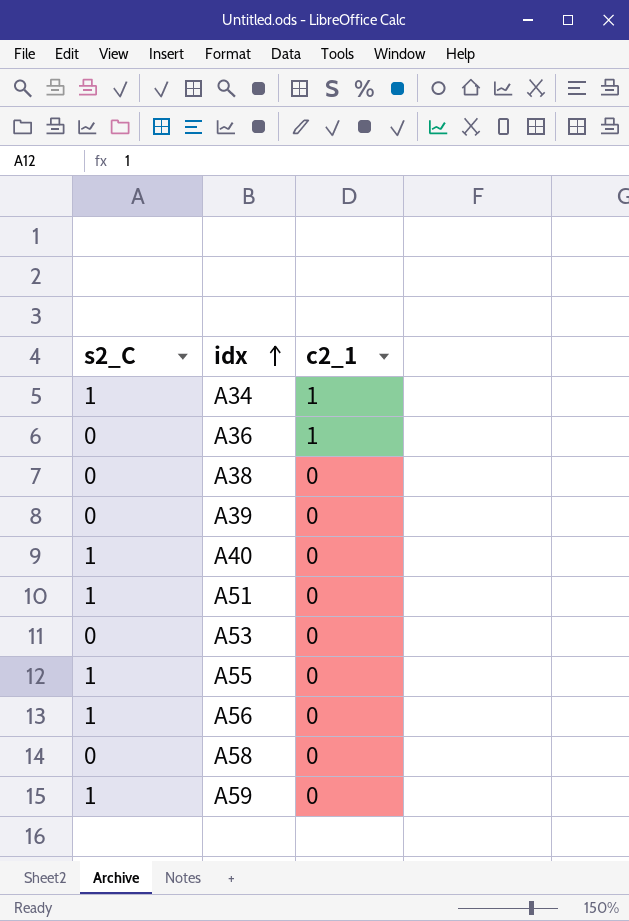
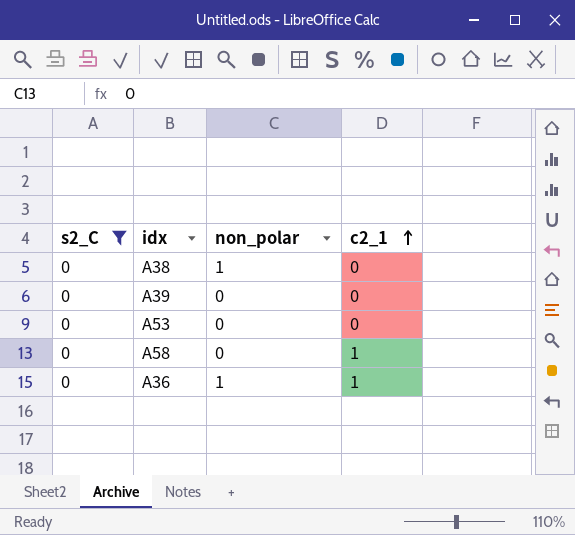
filter: none -> s2_C = 0
row order: idx ascending -> c2_1 ascending
column non_polar | position: none -> 3
A58 | c2_1: 0 -> 1

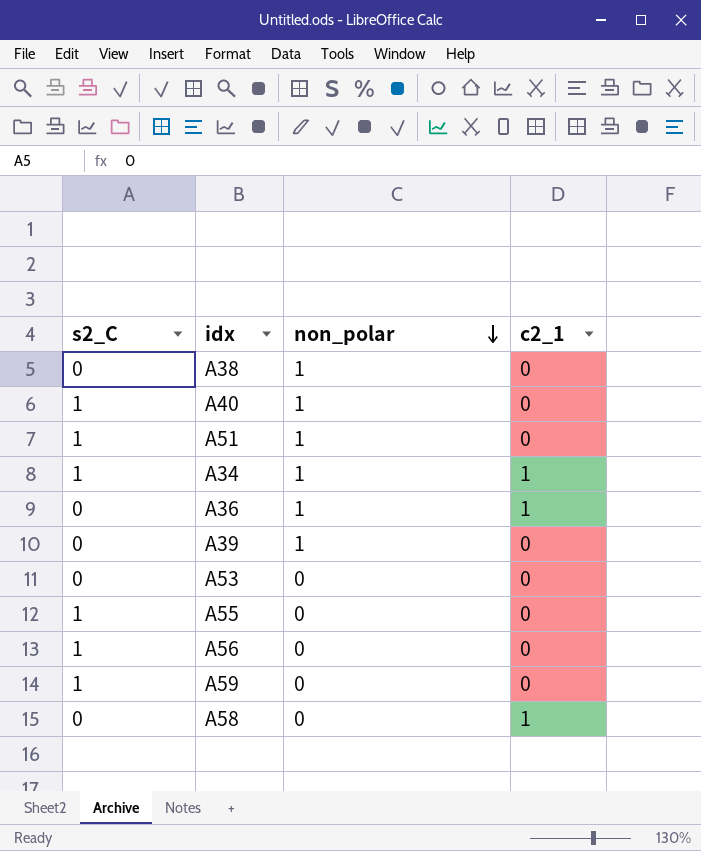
filter: s2_C = 0 -> none
row order: c2_1 ascending -> non_polar descending
A39 | non_polar: 0 -> 1

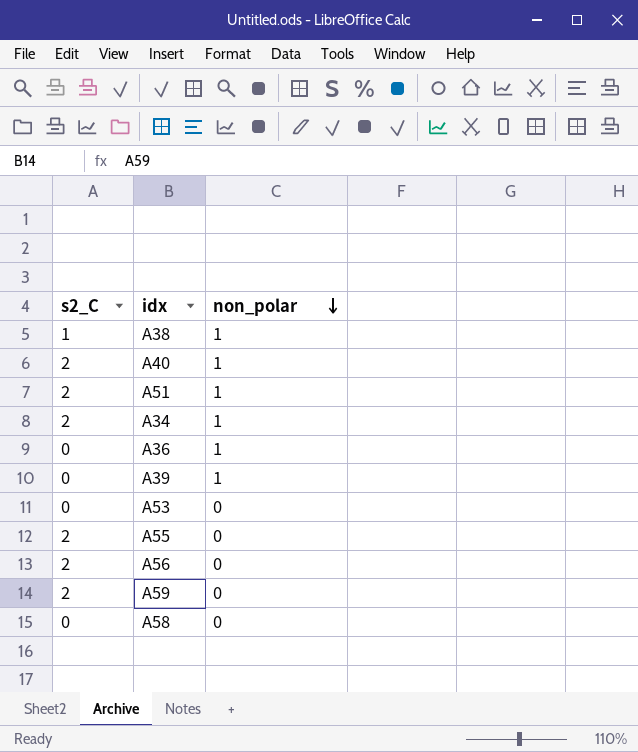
column c2_1 | position: 4 -> none
A38 | s2_C: 0 -> 1
A40 | s2_C: 1 -> 2
A51 | s2_C: 1 -> 2
A34 | s2_C: 1 -> 2
A55 | s2_C: 1 -> 2
A56 | s2_C: 1 -> 2
A59 | s2_C: 1 -> 2

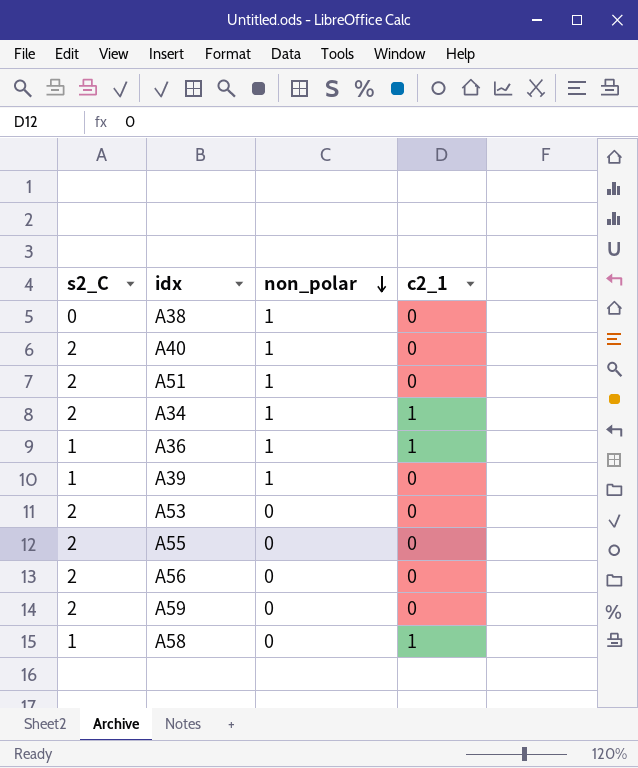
column c2_1 | position: none -> 4
A38 | s2_C: 1 -> 0
A36 | s2_C: 0 -> 1
A39 | s2_C: 0 -> 1
A53 | s2_C: 0 -> 2
A58 | s2_C: 0 -> 1

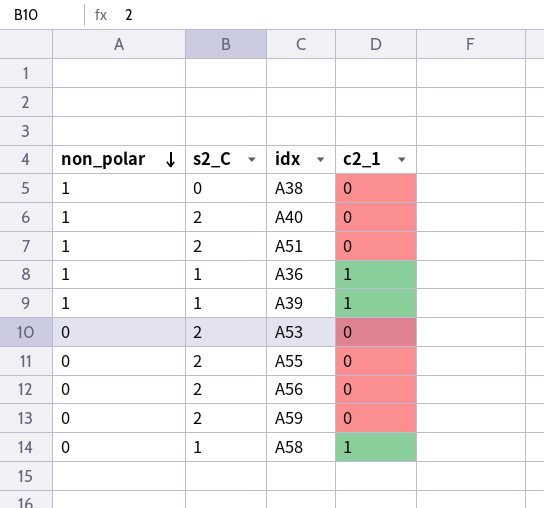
column non_polar | position: 3 -> 1
row A34: 2 | 1 | 1 -> none
A39 | c2_1: 0 -> 1

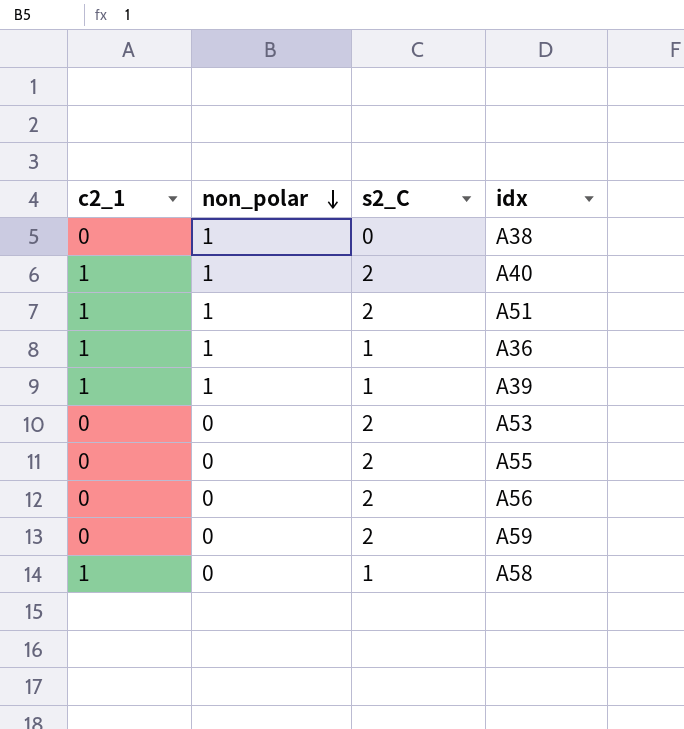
column c2_1 | position: 4 -> 1
A40 | c2_1: 0 -> 1
A51 | c2_1: 0 -> 1

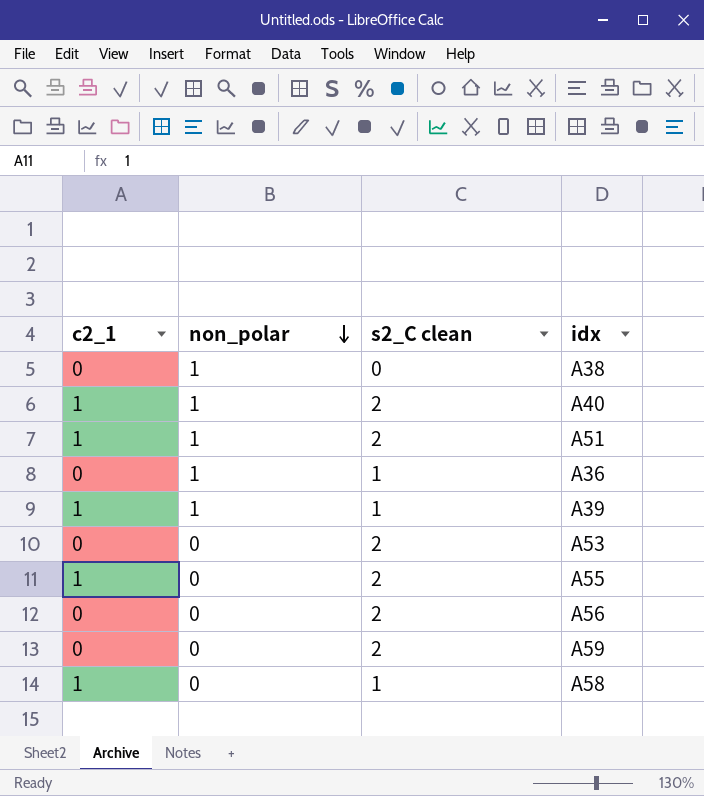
column name: s2_C -> s2_C clean
A36 | c2_1: 1 -> 0
A55 | c2_1: 0 -> 1

